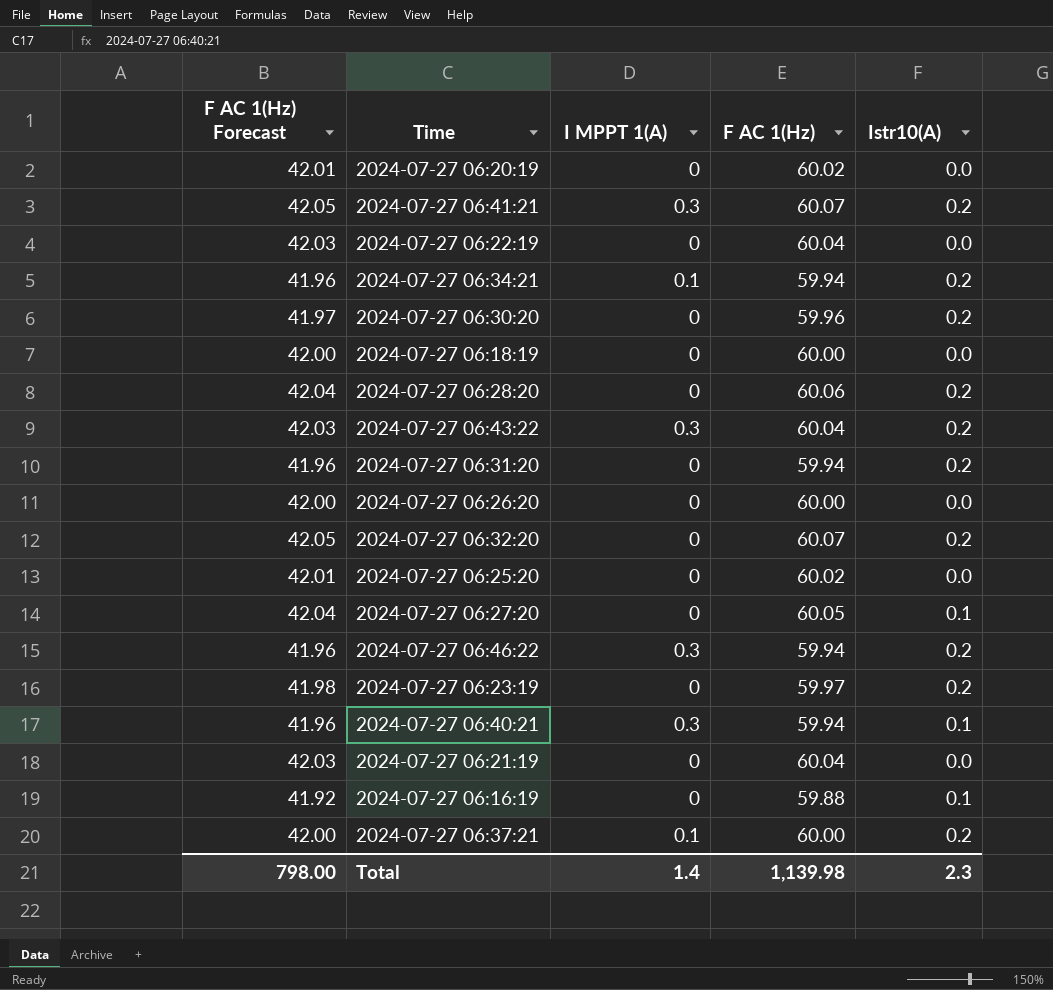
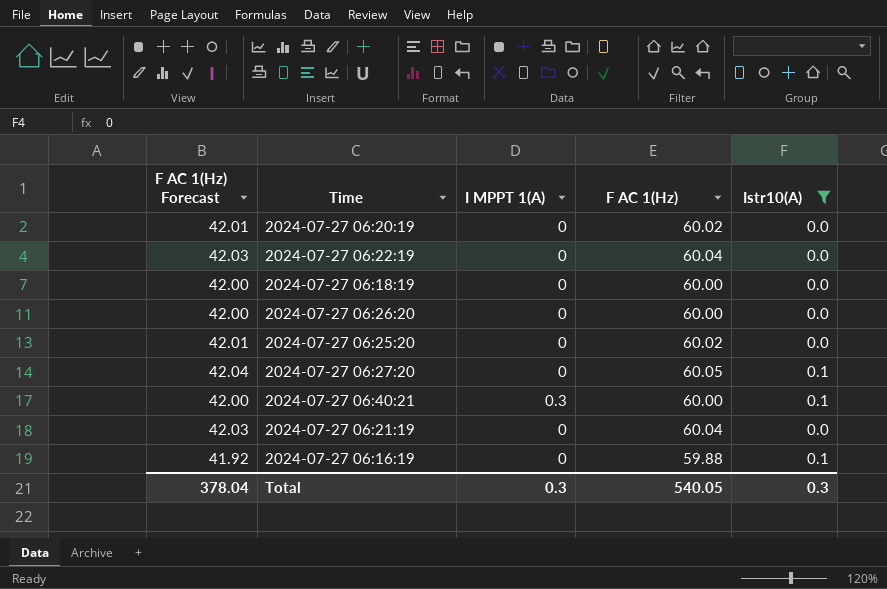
filter: none -> Istr10(A) != 0.2
2024-07-27 06:40:21 | F AC 1(Hz) Forecast: 41.96 -> 42.00
2024-07-27 06:40:21 | F AC 1(Hz): 59.94 -> 60.00
Total | F AC 1(Hz) Forecast: 798.00 -> 378.04
Total | I MPPT 1(A): 1.4 -> 0.3
Total | F AC 1(Hz): 1,139.98 -> 540.05
Total | Istr10(A): 2.3 -> 0.3

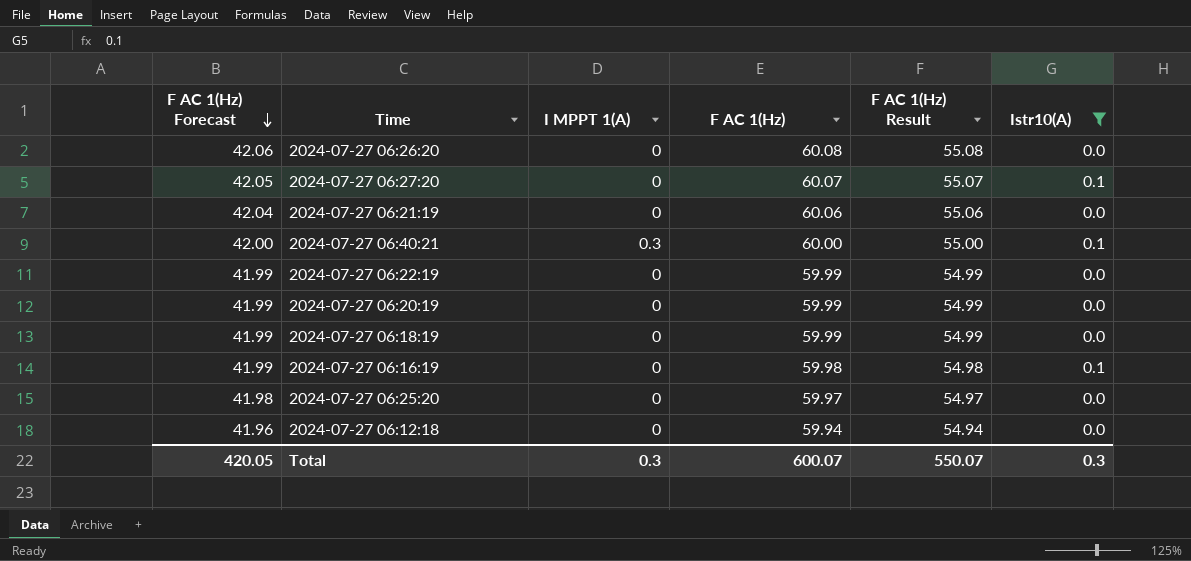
row order: none -> F AC 1(Hz) Forecast descending
column F AC 1(Hz) Result | formula: none -> [F AC 1(Hz)] - 5
2024-07-27 06:26:20 | F AC 1(Hz) Forecast: 42.00 -> 42.06
2024-07-27 06:26:20 | F AC 1(Hz): 60.00 -> 60.08
2024-07-27 06:27:20 | F AC 1(Hz) Forecast: 42.04 -> 42.05
2024-07-27 06:27:20 | F AC 1(Hz): 60.05 -> 60.07
2024-07-27 06:21:19 | F AC 1(Hz) Forecast: 42.03 -> 42.04
2024-07-27 06:21:19 | F AC 1(Hz): 60.04 -> 60.06
2024-07-27 06:22:19 | F AC 1(Hz) Forecast: 42.03 -> 41.99
2024-07-27 06:22:19 | F AC 1(Hz): 60.04 -> 59.99
2024-07-27 06:20:19 | F AC 1(Hz) Forecast: 42.01 -> 41.99
2024-07-27 06:20:19 | F AC 1(Hz): 60.02 -> 59.99
2024-07-27 06:18:19 | F AC 1(Hz) Forecast: 42.00 -> 41.99
2024-07-27 06:18:19 | F AC 1(Hz): 60.00 -> 59.99
2024-07-27 06:16:19 | F AC 1(Hz) Forecast: 41.92 -> 41.99
2024-07-27 06:16:19 | F AC 1(Hz): 59.88 -> 59.98
2024-07-27 06:25:20 | F AC 1(Hz) Forecast: 42.01 -> 41.98
2024-07-27 06:25:20 | F AC 1(Hz): 60.02 -> 59.97
row 2024-07-27 06:12:18: none -> 41.96 | 0 | 59.94 | 54.94 | 0.0
Total | F AC 1(Hz) Forecast: 378.04 -> 420.05
Total | F AC 1(Hz): 540.05 -> 600.07

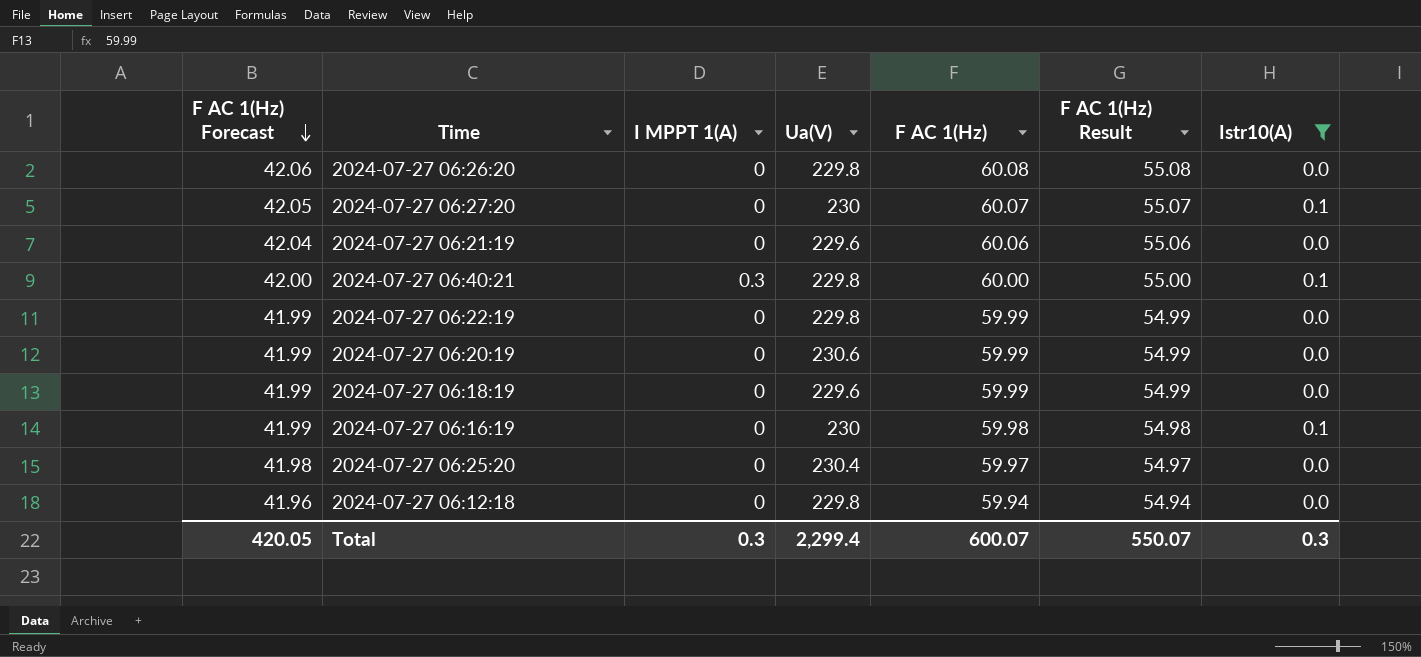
column Ua(V) | position: none -> 4

